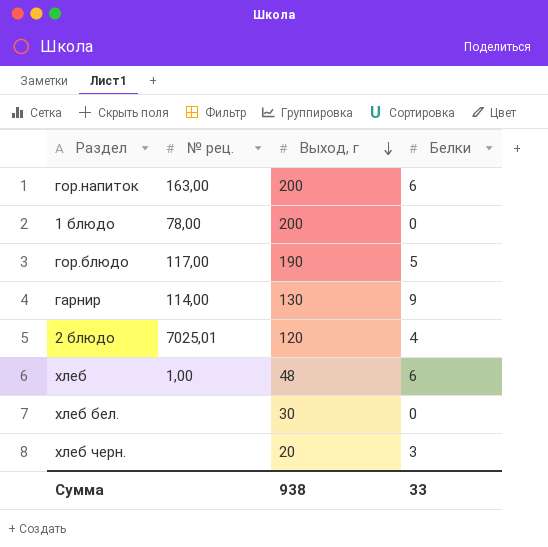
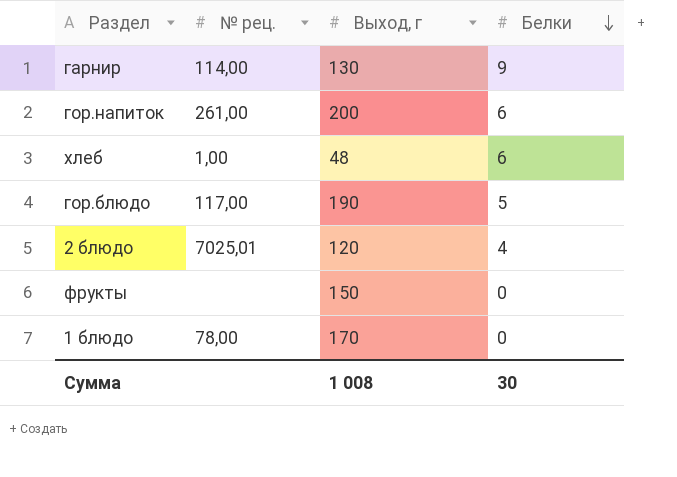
row order: Выход, г descending -> Белки descending
row хлеб бел.: none | 30 | 0 -> none
row хлеб черн.: none | 20 | 3 -> none
гор.напиток | № рец.: 163,00 -> 261,00
row фрукты: none -> none | 150 | 0
1 блюдо | Выход, г: 200 -> 170
Сумма | Выход, г: 938 -> 1 008
Сумма | Белки: 33 -> 30

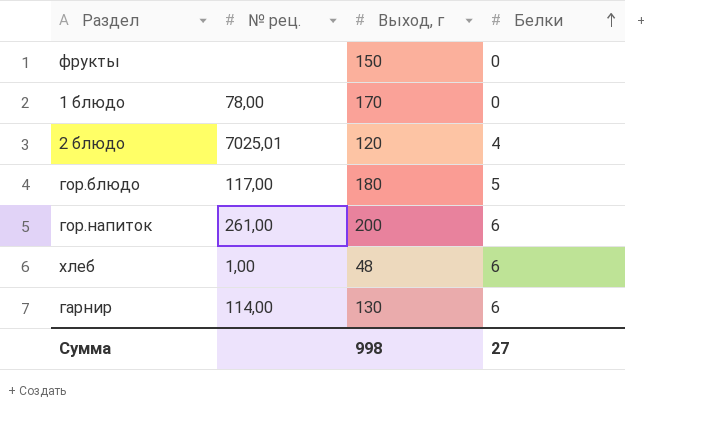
row order: Белки descending -> Белки ascending
гор.блюдо | Выход, г: 190 -> 180
гарнир | Белки: 9 -> 6
Сумма | Выход, г: 1 008 -> 998
Сумма | Белки: 30 -> 27

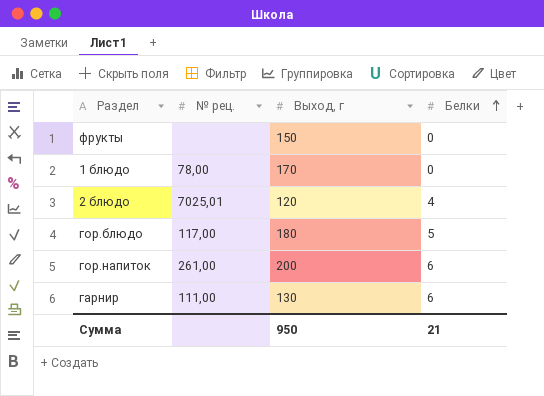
row хлеб: 1,00 | 48 | 6 -> none
гарнир | № рец.: 114,00 -> 111,00
Сумма | Выход, г: 998 -> 950
Сумма | Белки: 27 -> 21

